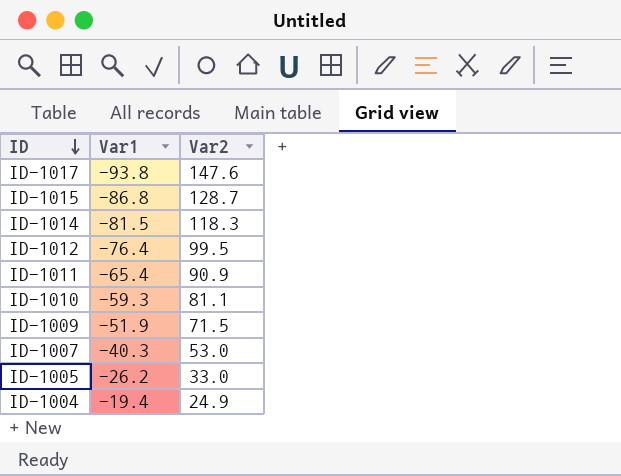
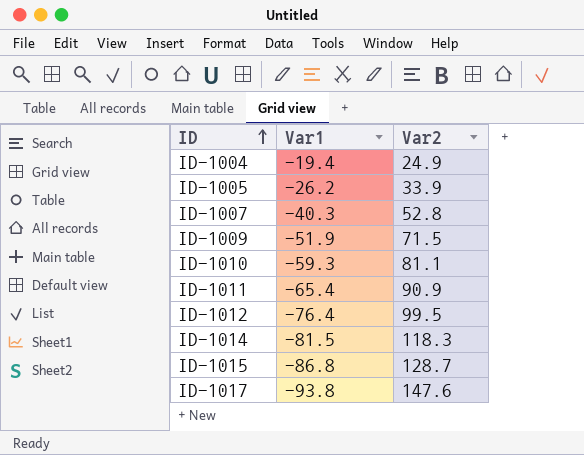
row order: ID descending -> ID ascending
ID-1005 | Var2: 33.0 -> 33.9
ID-1007 | Var2: 53.0 -> 52.8

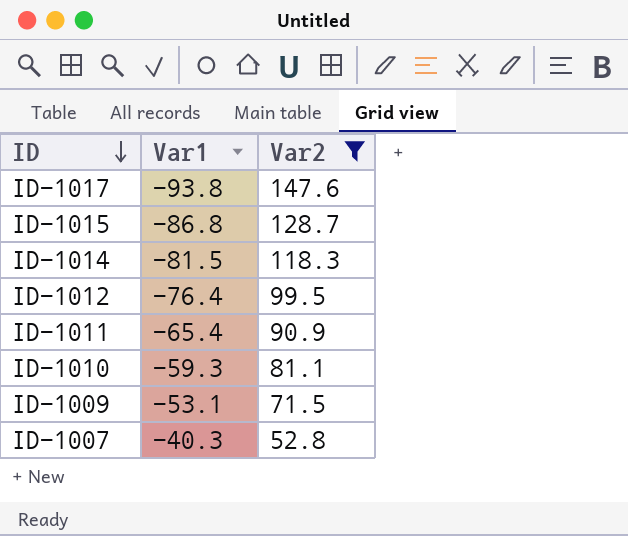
filter: none -> Var2 >= 52.8
row order: ID ascending -> ID descending
ID-1009 | Var1: -51.9 -> -53.1

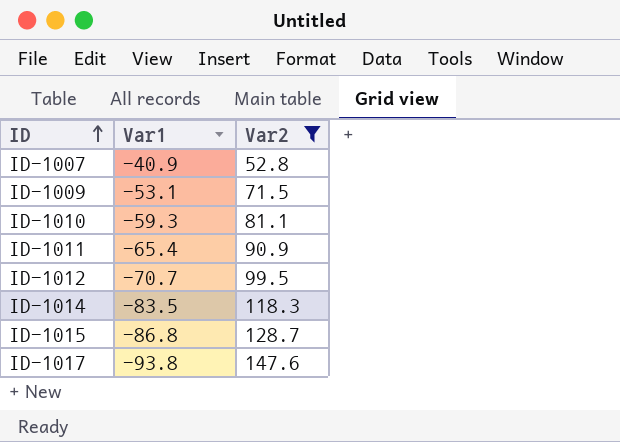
row order: ID descending -> ID ascending
ID-1007 | Var1: -40.3 -> -40.9
ID-1012 | Var1: -76.4 -> -70.7
ID-1014 | Var1: -81.5 -> -83.5

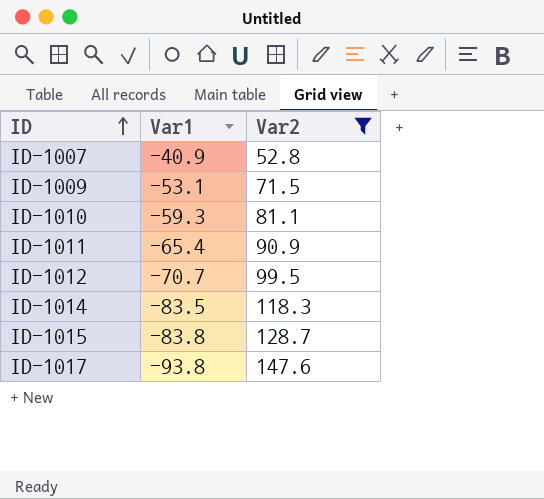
ID-1015 | Var1: -86.8 -> -83.8

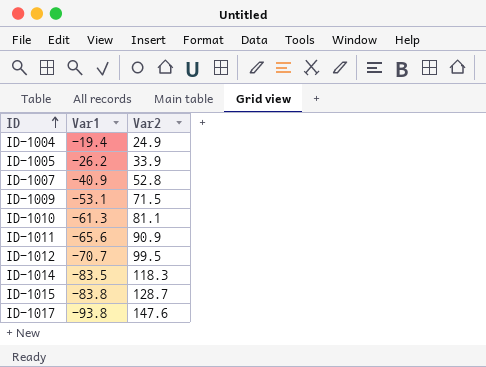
filter: Var2 >= 52.8 -> none
ID-1010 | Var1: -59.3 -> -61.3
ID-1011 | Var1: -65.4 -> -65.6

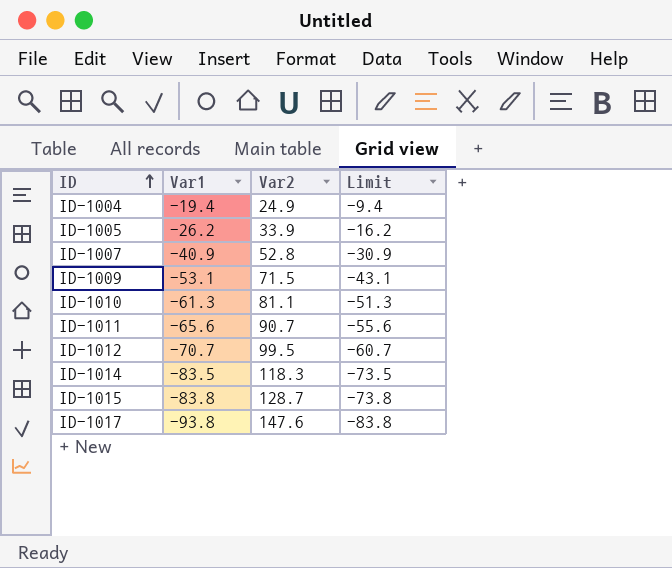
column Limit | formula: none -> [Var1] + 10
ID-1011 | Var2: 90.9 -> 90.7

